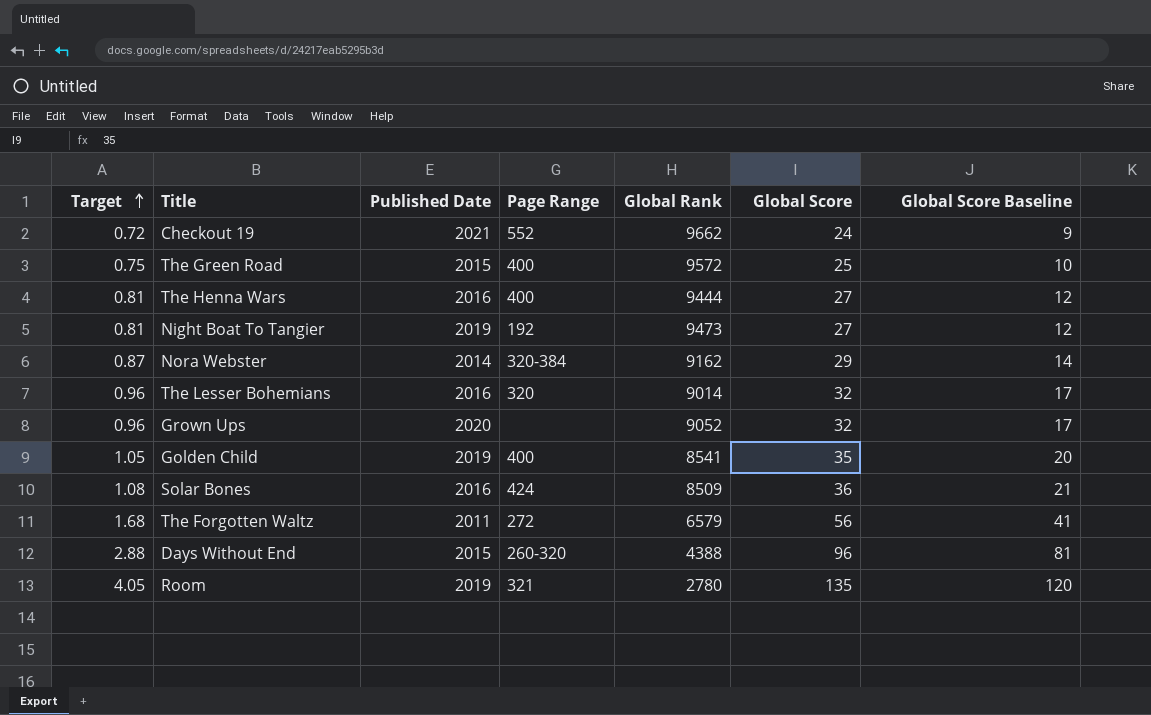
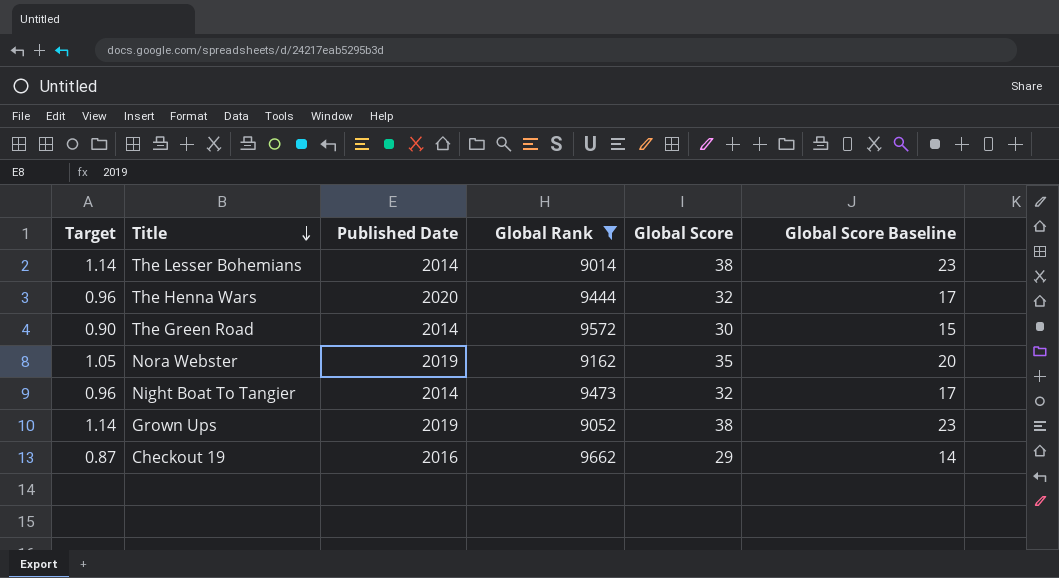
filter: none -> Global Rank >= 9014
row order: Target ascending -> Title descending
column Page Range | position: 4 -> none
The Lesser Bohemians | Target: 0.96 -> 1.14
The Lesser Bohemians | Published Date: 2016 -> 2014
The Lesser Bohemians | Global Score: 32 -> 38
The Lesser Bohemians | Global Score Baseline: 17 -> 23
The Henna Wars | Target: 0.81 -> 0.96
The Henna Wars | Published Date: 2016 -> 2020
The Henna Wars | Global Score: 27 -> 32
The Henna Wars | Global Score Baseline: 12 -> 17
The Green Road | Target: 0.75 -> 0.90
The Green Road | Published Date: 2015 -> 2014
The Green Road | Global Score: 25 -> 30
The Green Road | Global Score Baseline: 10 -> 15
Nora Webster | Target: 0.87 -> 1.05
Nora Webster | Published Date: 2014 -> 2019
Nora Webster | Global Score: 29 -> 35
Nora Webster | Global Score Baseline: 14 -> 20
Night Boat To Tangier | Target: 0.81 -> 0.96
Night Boat To Tangier | Published Date: 2019 -> 2014
Night Boat To Tangier | Global Score: 27 -> 32
Night Boat To Tangier | Global Score Baseline: 12 -> 17
Grown Ups | Target: 0.96 -> 1.14
Grown Ups | Published Date: 2020 -> 2019
Grown Ups | Global Score: 32 -> 38
Grown Ups | Global Score Baseline: 17 -> 23
Checkout 19 | Target: 0.72 -> 0.87
Checkout 19 | Published Date: 2021 -> 2016
Checkout 19 | Global Score: 24 -> 29
Checkout 19 | Global Score Baseline: 9 -> 14

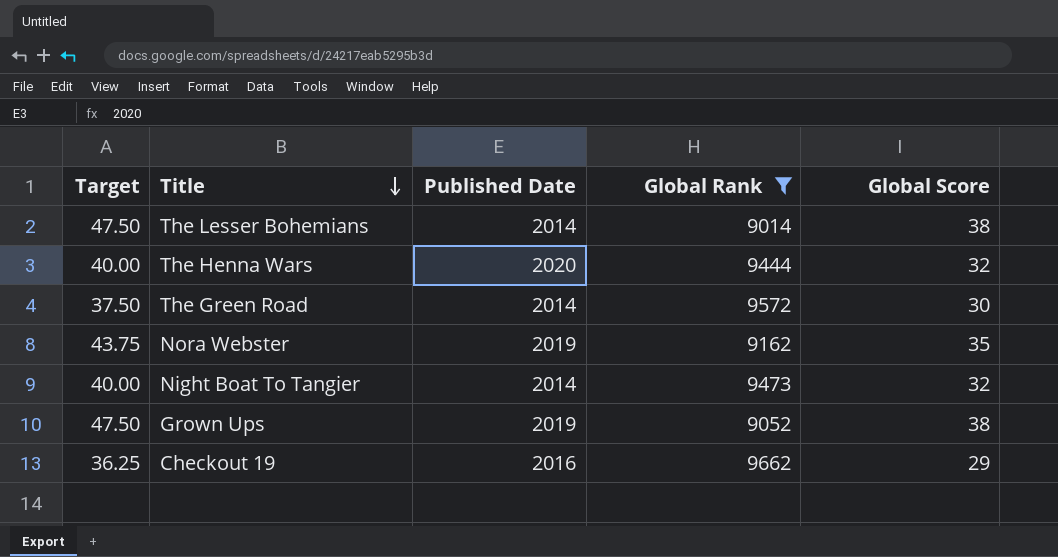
column Global Score Baseline | formula: [Global Score] - 15 -> none
column Target | formula: [Global Score] * 0.03 -> [Global Score] * 1.25

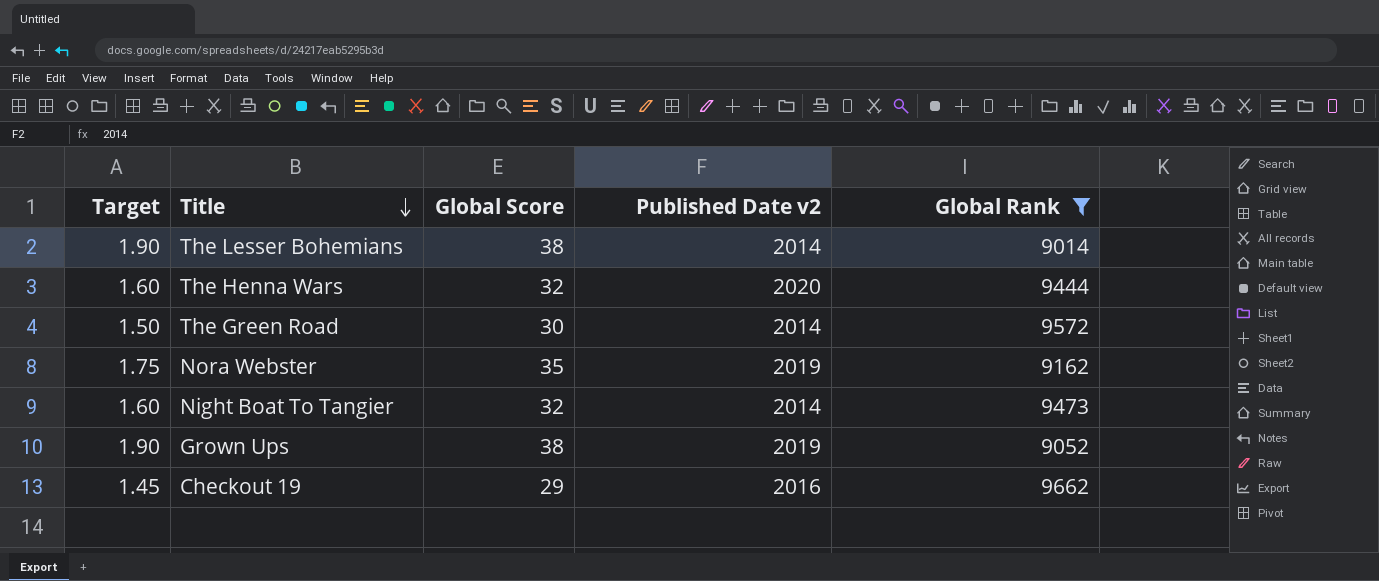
column Target | formula: [Global Score] * 1.25 -> [Global Score] * 0.05
column Global Score | position: 5 -> 3
column name: Published Date -> Published Date v2

